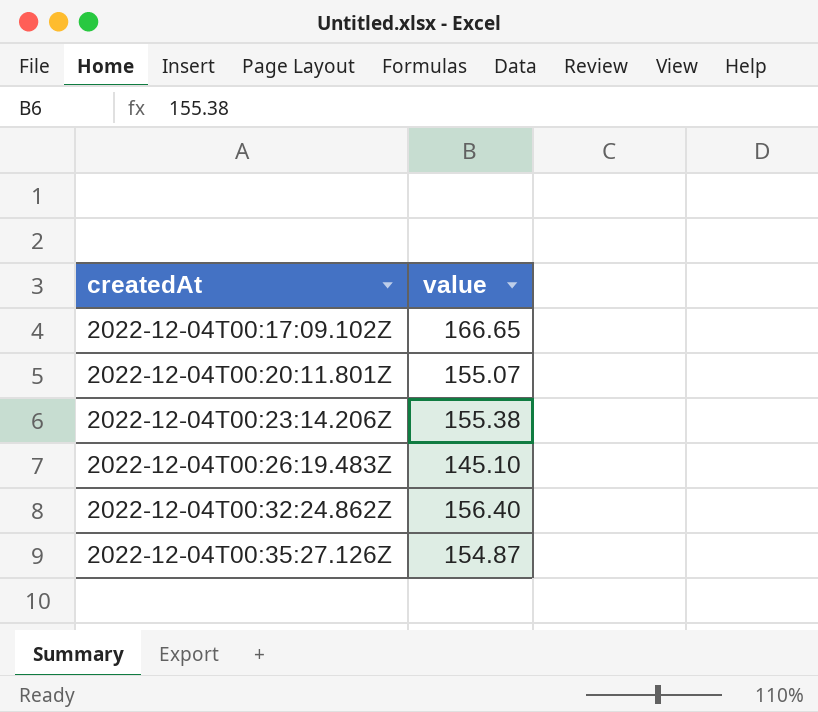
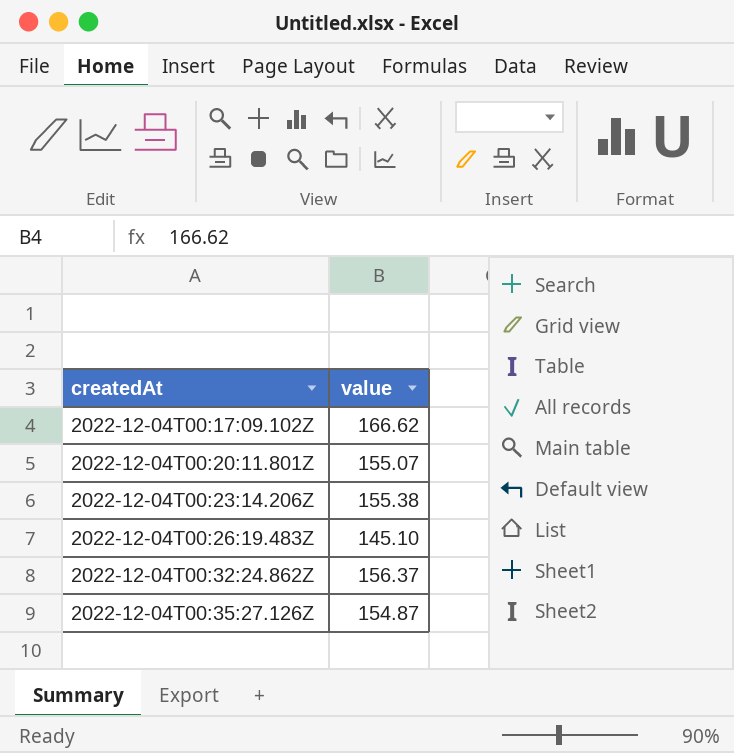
2022-12-04T00:17:09.102Z | value: 166.65 -> 166.62
2022-12-04T00:32:24.862Z | value: 156.40 -> 156.37

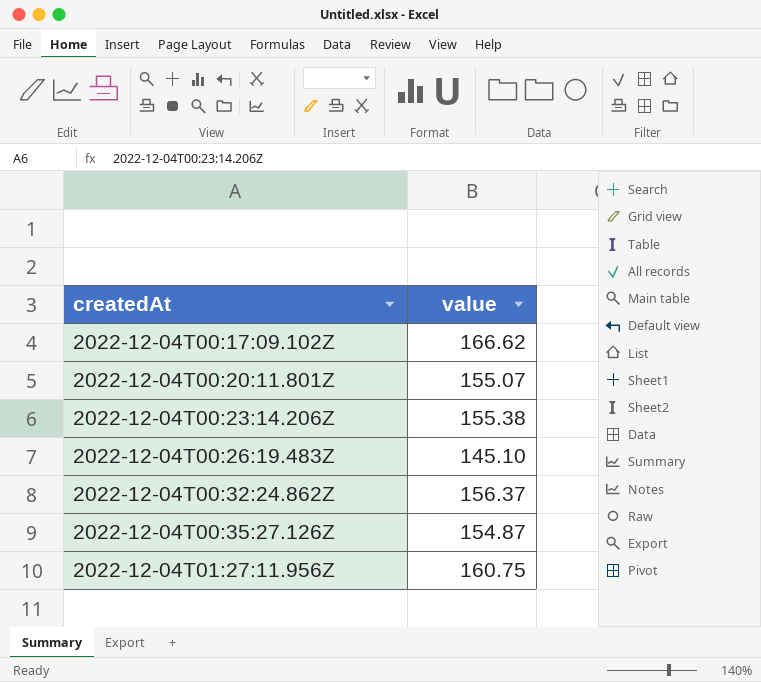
row 2022-12-04T01:27:11.956Z: none -> 160.75

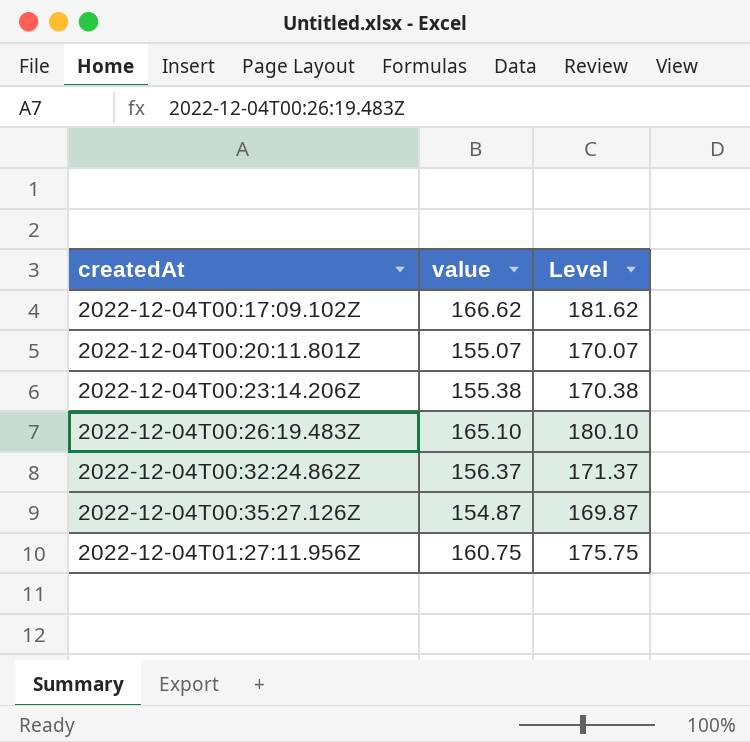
column Level | formula: none -> [value] + 15
2022-12-04T00:26:19.483Z | value: 145.10 -> 165.10

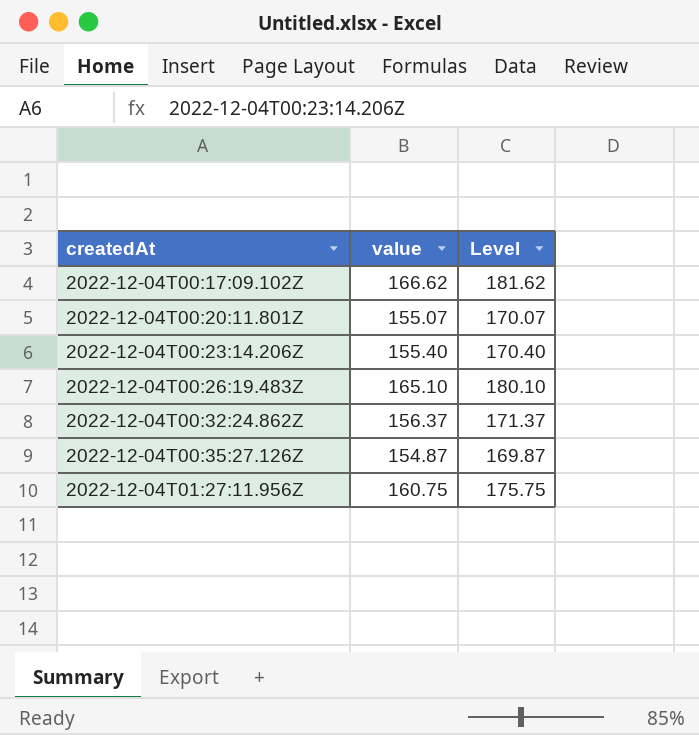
2022-12-04T00:23:14.206Z | value: 155.38 -> 155.40
2022-12-04T00:23:14.206Z | Level: 170.38 -> 170.40

